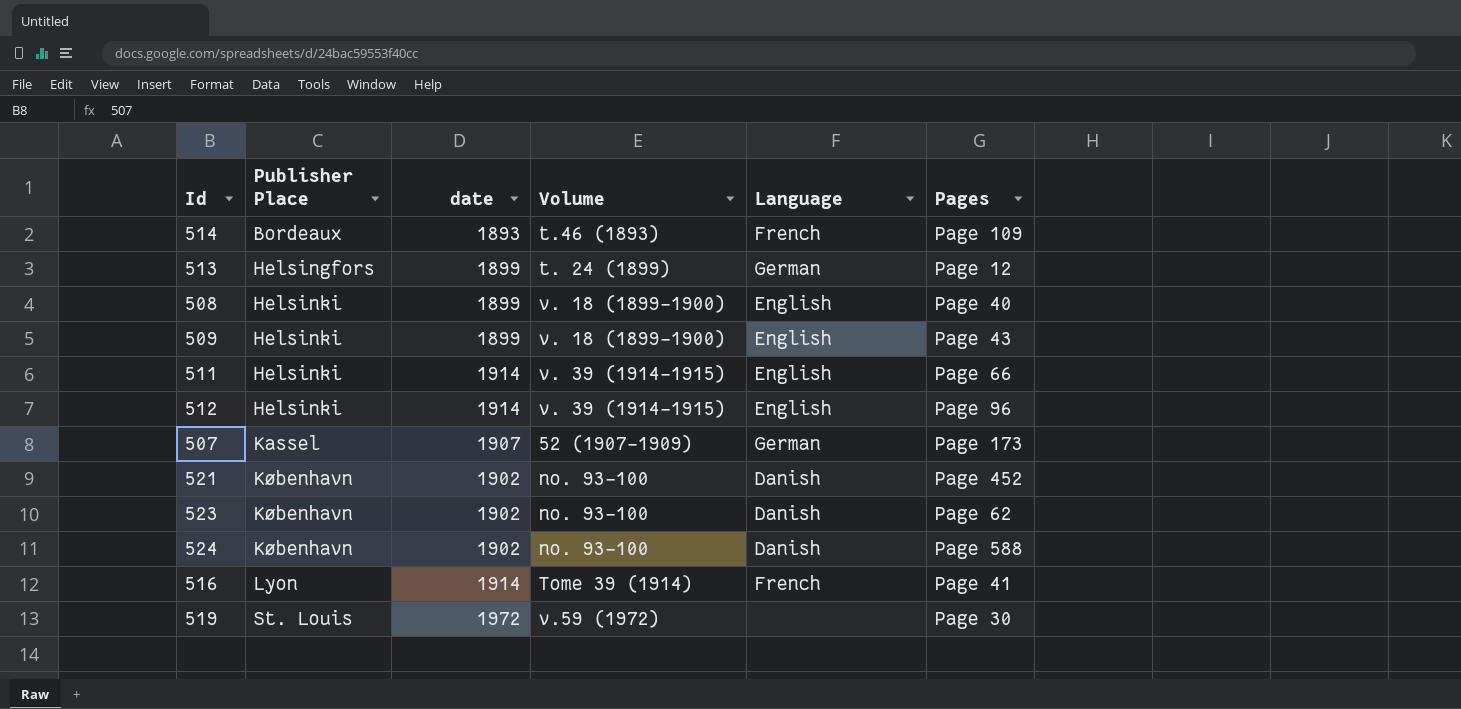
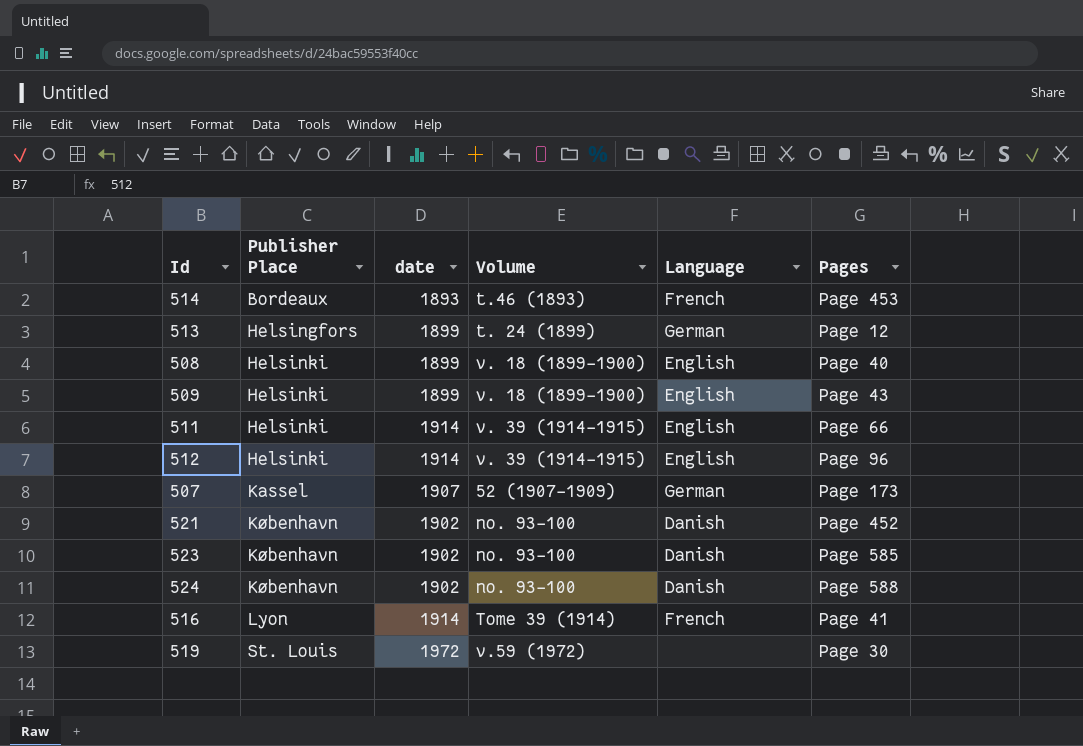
514 | Pages: Page 109 -> Page 453
523 | Pages: Page 62 -> Page 585

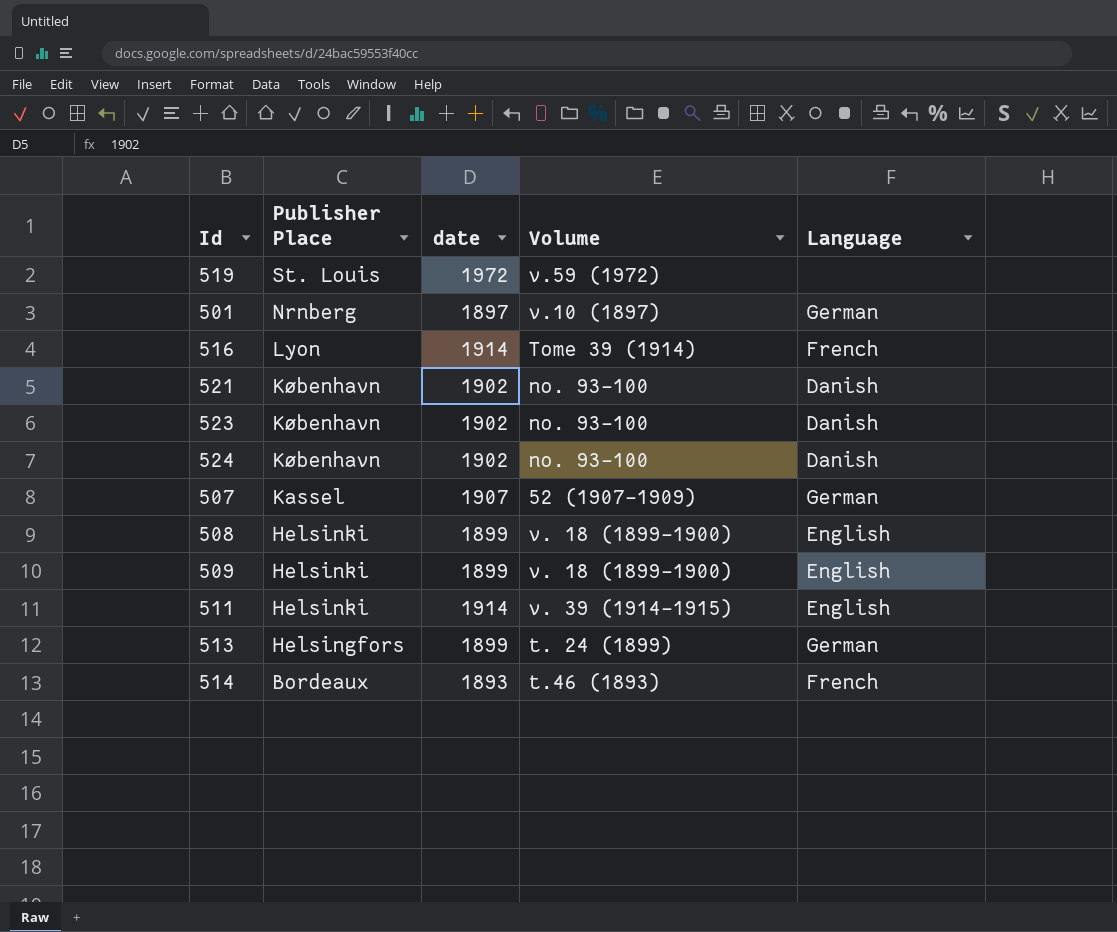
row order: Publisher Place ascending -> Publisher Place descending
column Pages | position: 6 -> none
row 512: Helsinki | 1914 | v. 39 (1914-1915) | English | Page 96 -> none
row 501: none -> Nrnberg | 1897 | v.10 (1897) | German

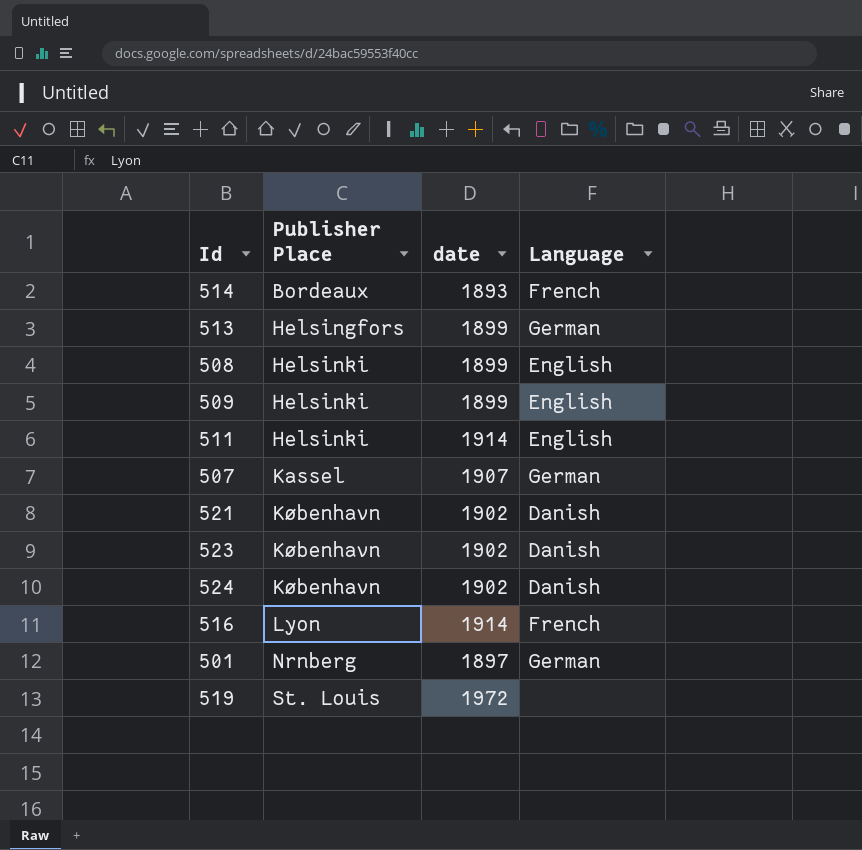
row order: Publisher Place descending -> Publisher Place ascending
column Volume | position: 4 -> none

